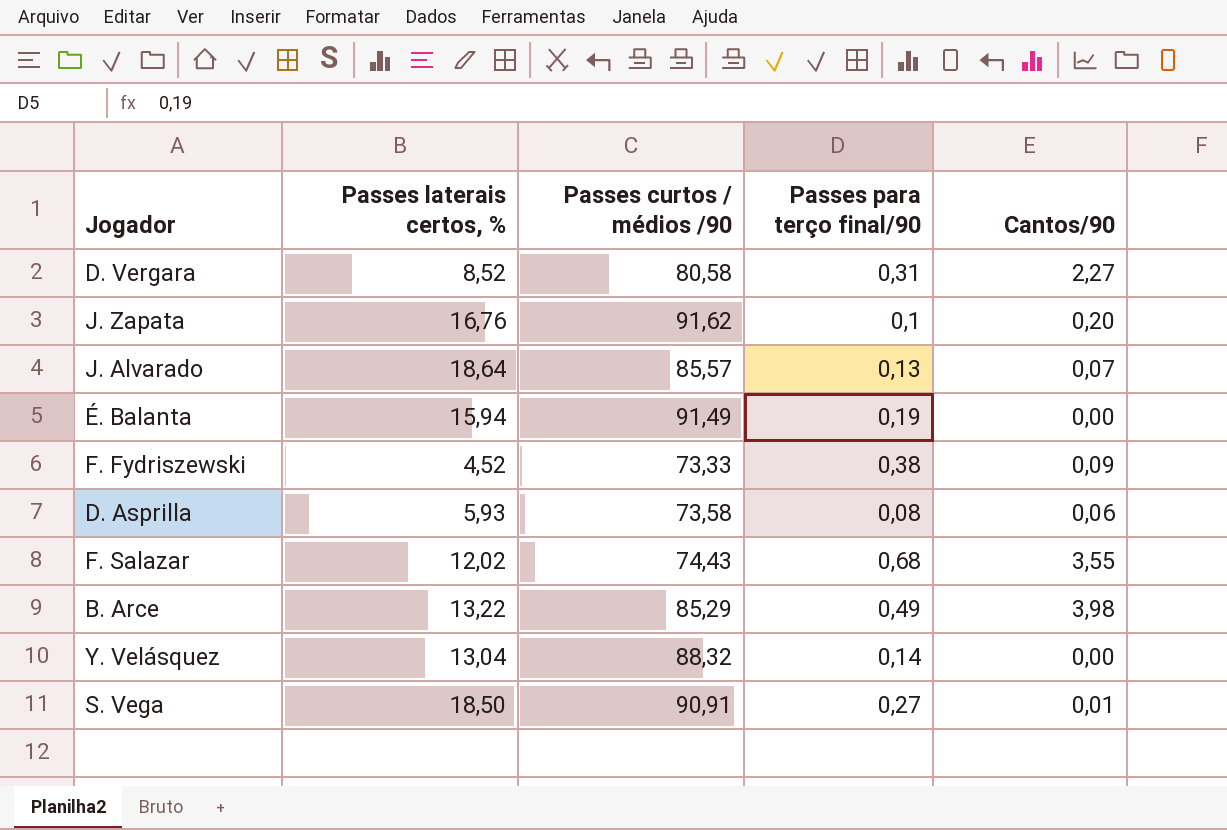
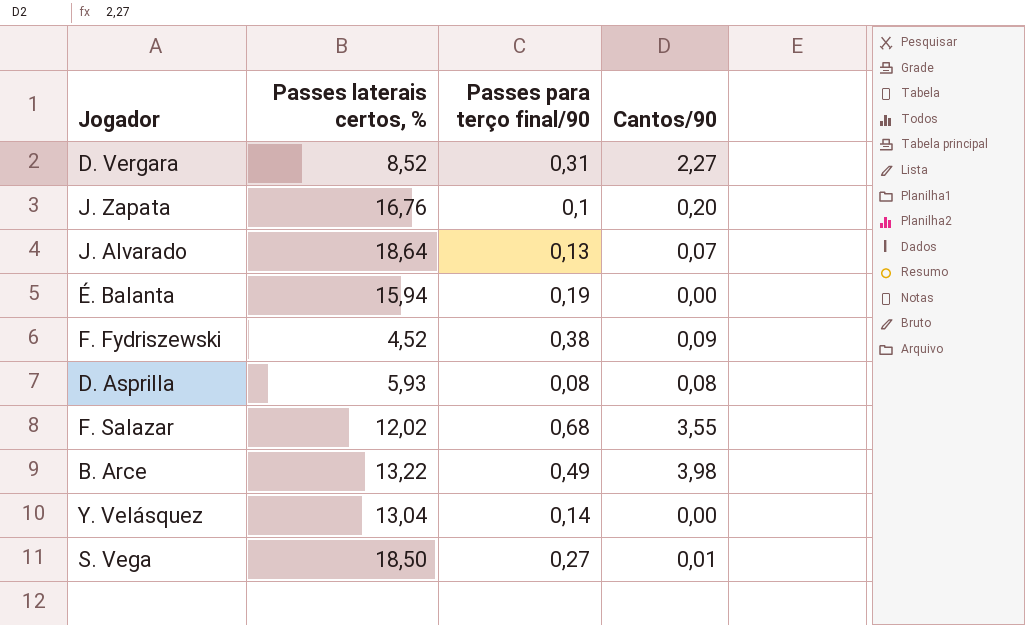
column Passes curtos / médios /90 | position: 3 -> none
D. Asprilla | Cantos/90: 0,06 -> 0,08

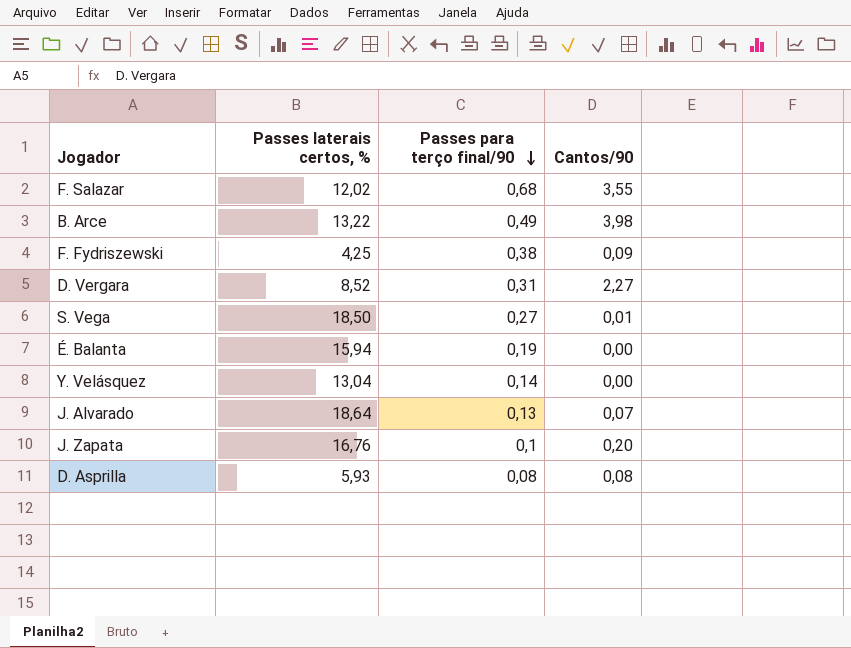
row order: none -> Passes para terço final/90 descending
F. Fydriszewski | Passes laterais certos, %: 4,52 -> 4,25

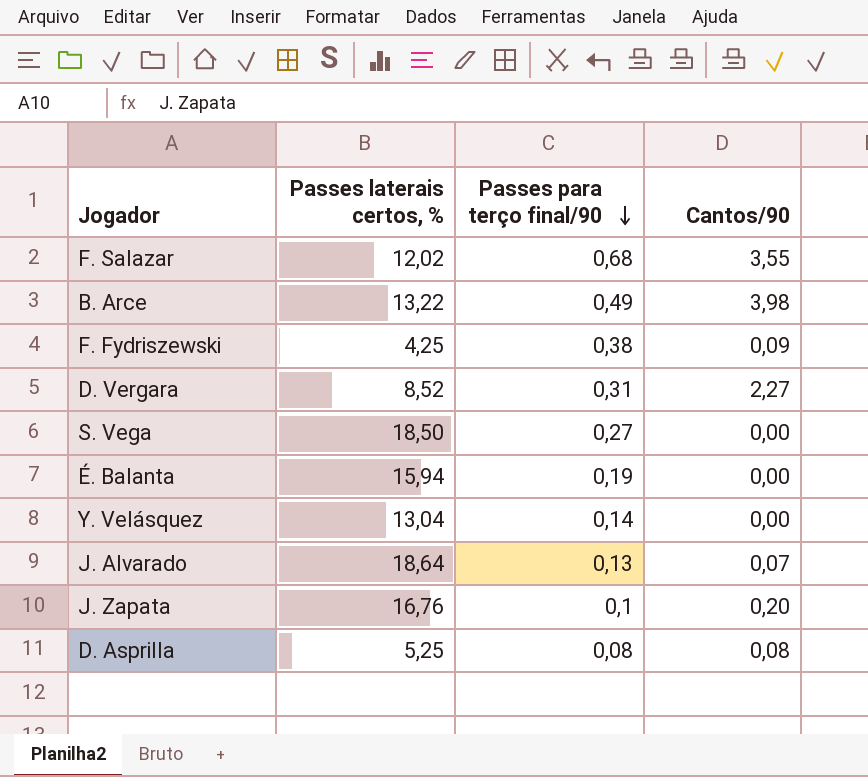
S. Vega | Cantos/90: 0,01 -> 0,00
D. Asprilla | Passes laterais certos, %: 5,93 -> 5,25

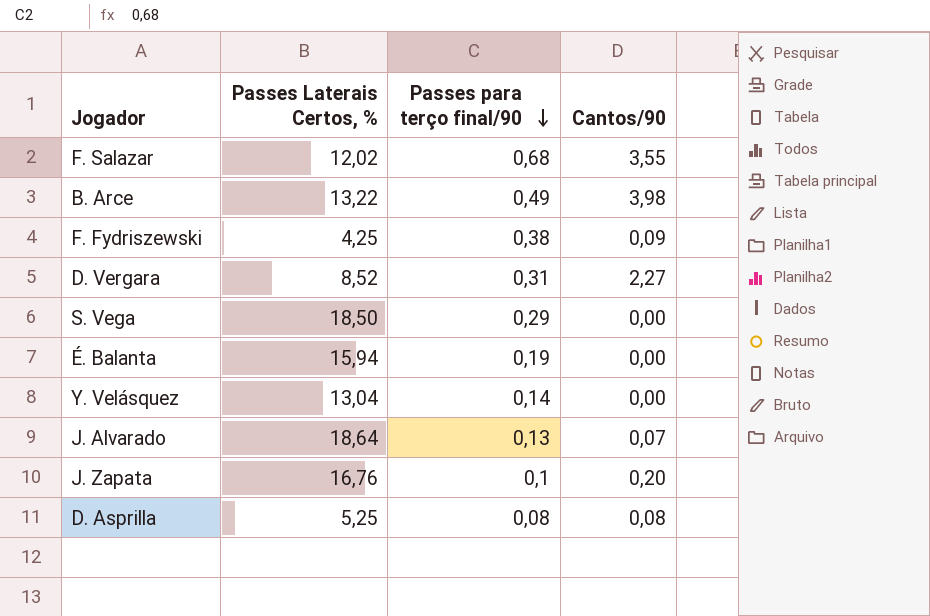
column name: Passes laterais certos, % -> Passes Laterais Certos, %
S. Vega | Passes para terço final/90: 0,27 -> 0,29

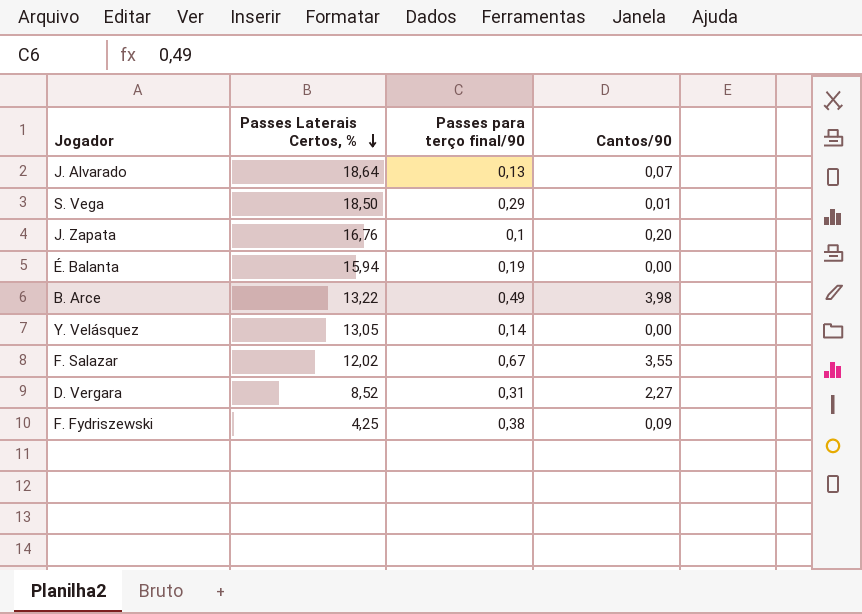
row order: Passes para terço final/90 descending -> Passes Laterais Certos, % descending
row D. Asprilla: 5,25 | 0,08 | 0,08 -> none
S. Vega | Cantos/90: 0,00 -> 0,01
Y. Velásquez | Passes Laterais Certos, %: 13,04 -> 13,05
F. Salazar | Passes para terço final/90: 0,68 -> 0,67

